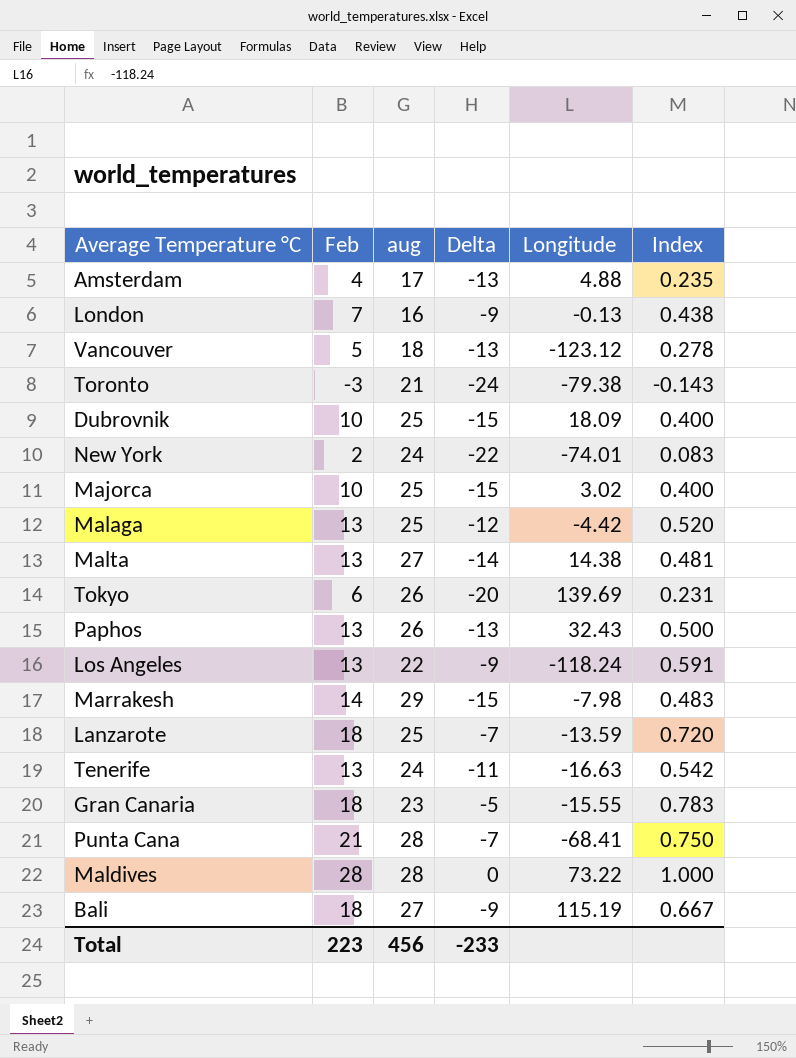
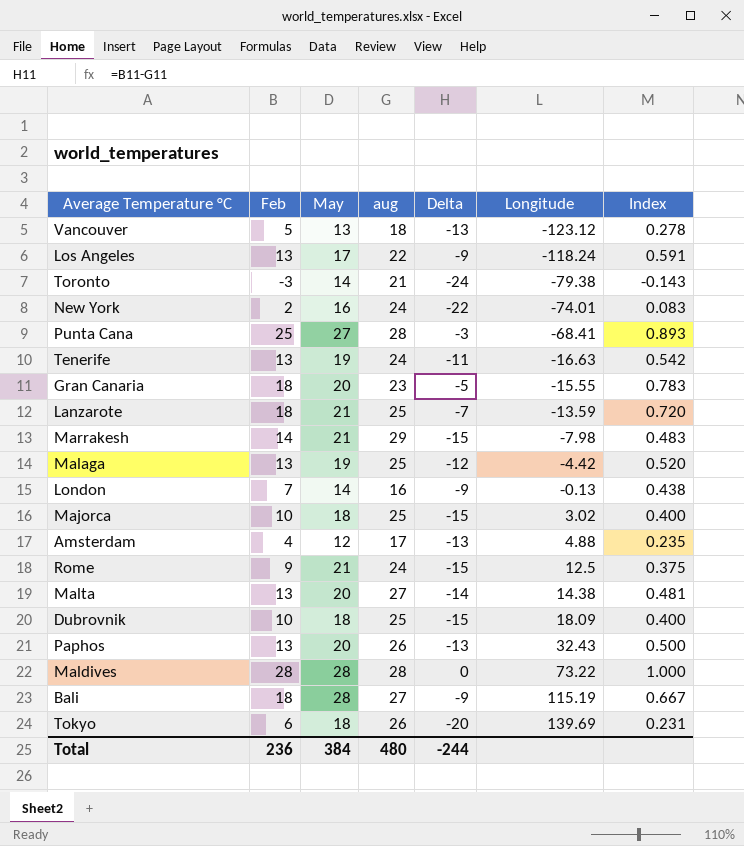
row order: none -> Longitude ascending
column May | position: none -> 3
Punta Cana | Feb: 21 -> 25
Punta Cana | Delta: -7 -> -3
Punta Cana | Index: 0.750 -> 0.893
row Rome: none -> 9 | 21 | 24 | -15 | 12.5 | 0.375
Total | Feb: 223 -> 236
Total | aug: 456 -> 480
Total | Delta: -233 -> -244

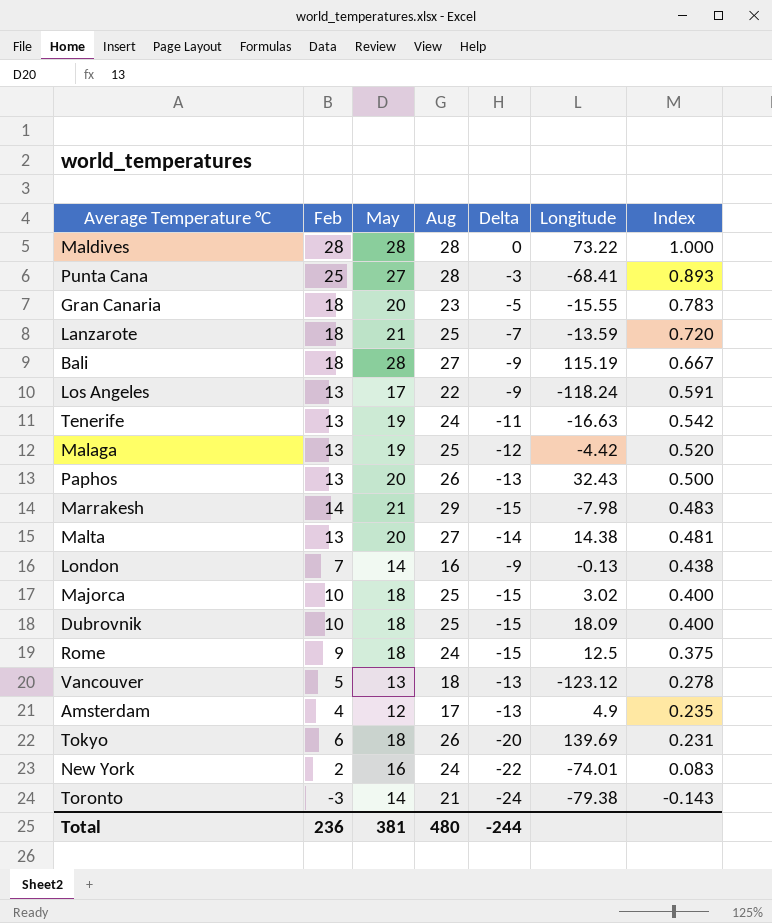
row order: Longitude ascending -> Index descending
column name: aug -> Aug
Rome | May: 21 -> 18
Amsterdam | Longitude: 4.88 -> 4.9
Total | May: 384 -> 381

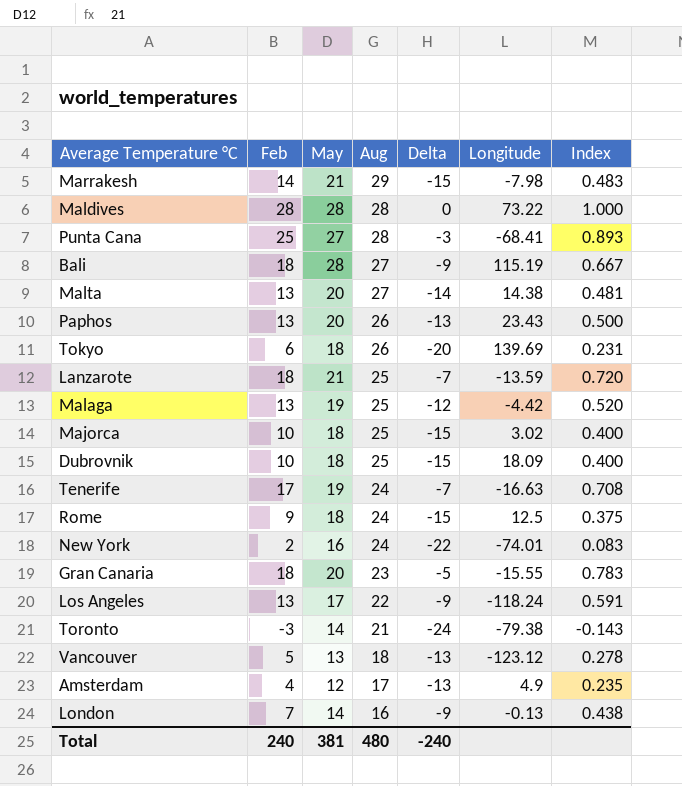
row order: Index descending -> Aug descending
Paphos | Longitude: 32.43 -> 23.43
Tenerife | Feb: 13 -> 17
Tenerife | Delta: -11 -> -7
Tenerife | Index: 0.542 -> 0.708
Total | Feb: 236 -> 240
Total | Delta: -244 -> -240

